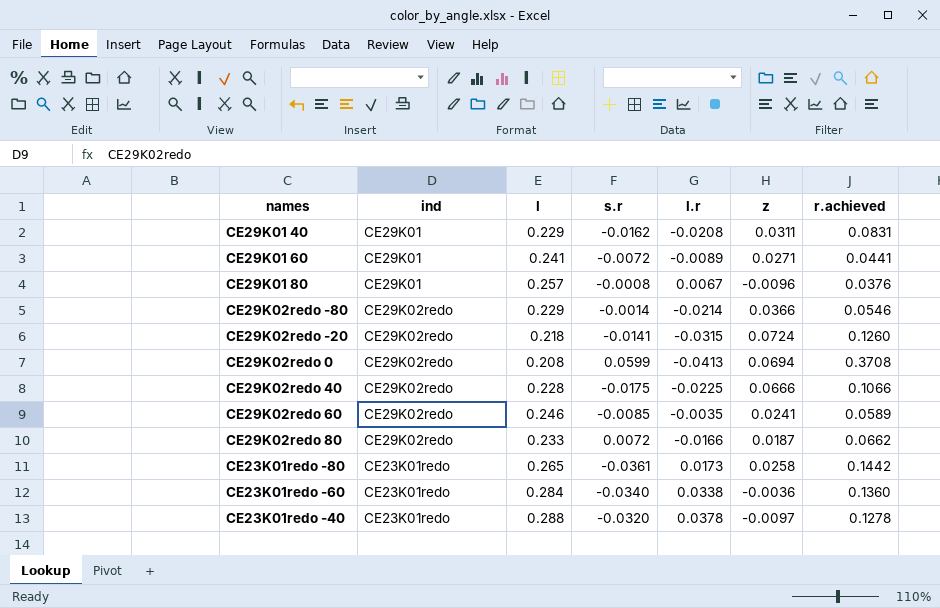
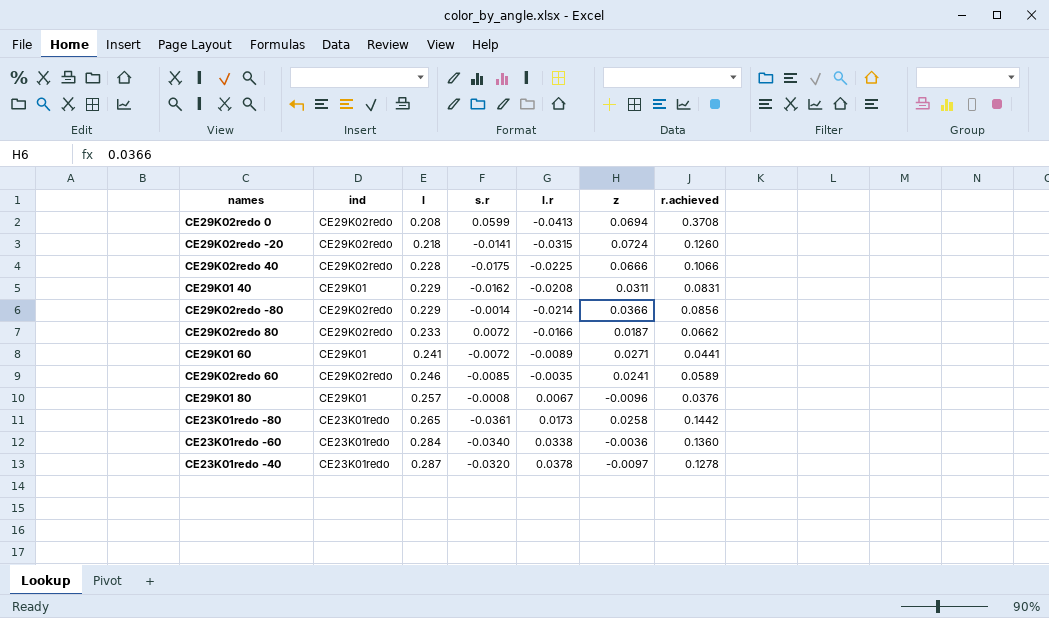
row order: none -> l ascending
CE29K02redo -80 | r.achieved: 0.0546 -> 0.0856
CE23K01redo -40 | l: 0.288 -> 0.287

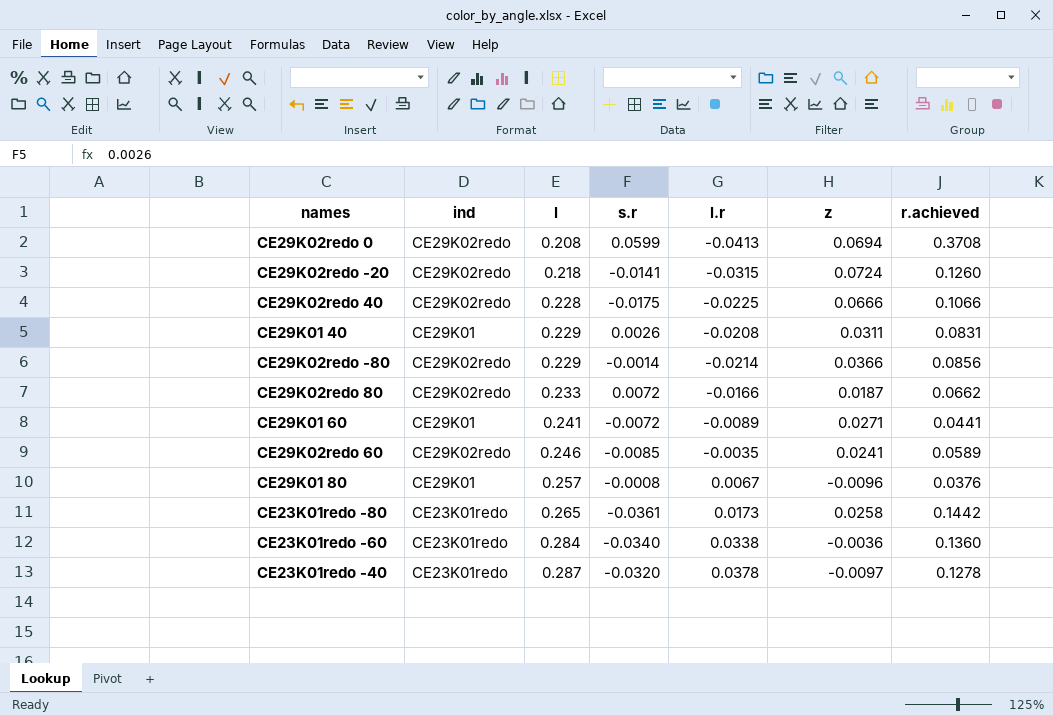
CE29K01 40 | s.r: -0.0162 -> 0.0026

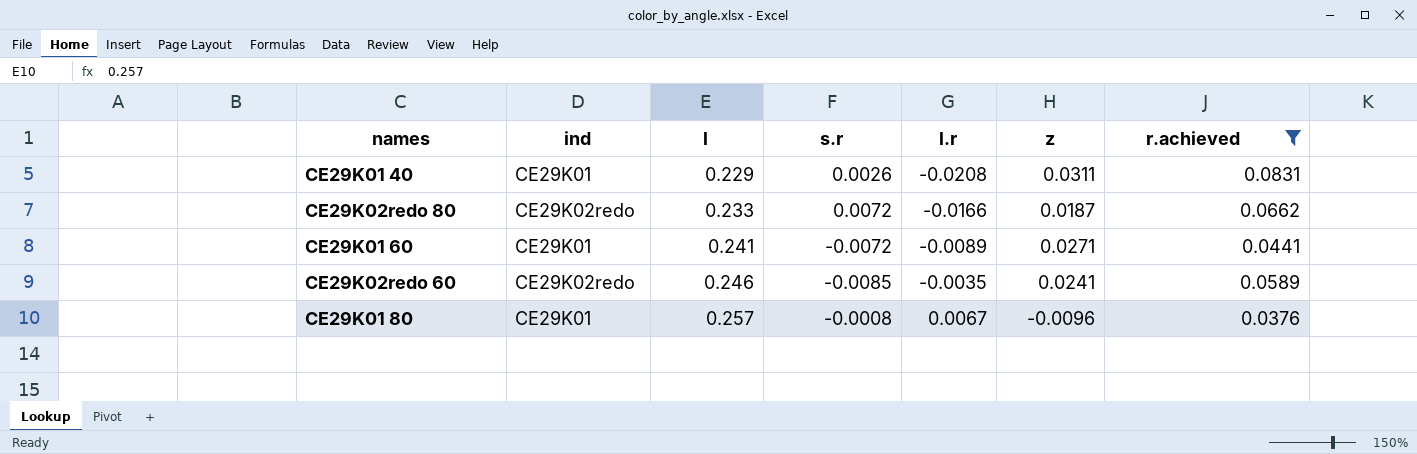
filter: none -> r.achieved <= 0.0831

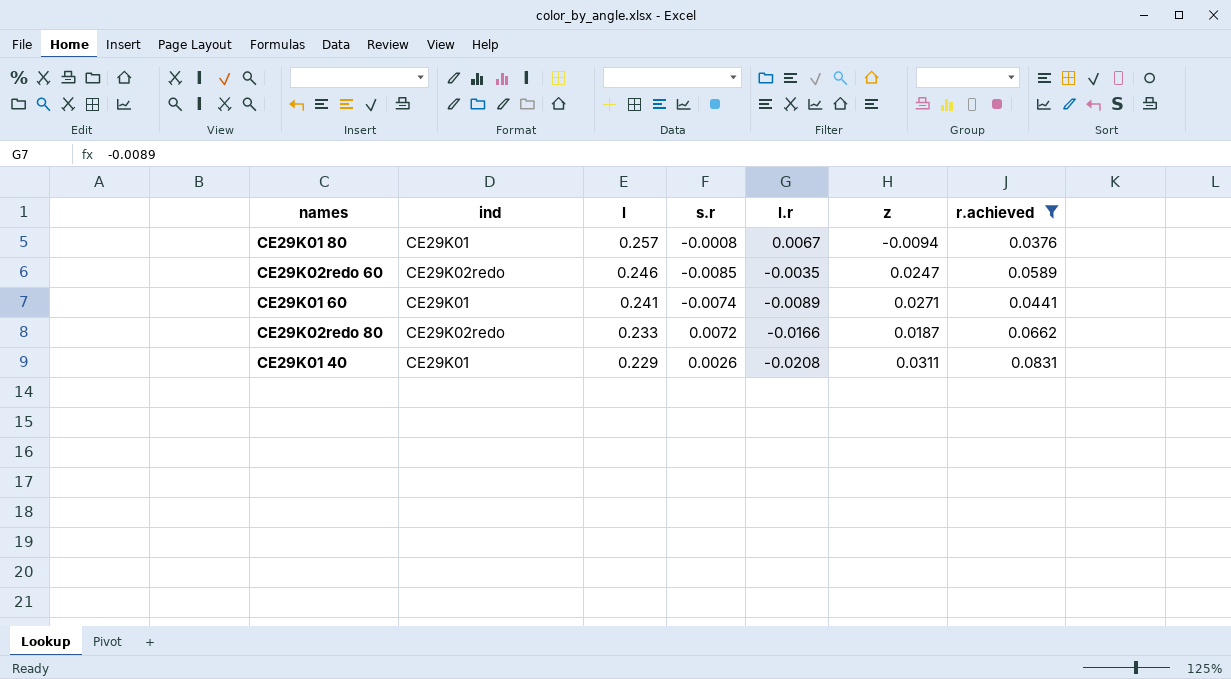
row order: l ascending -> l descending
CE29K01 80 | z: -0.0096 -> -0.0094
CE29K02redo 60 | z: 0.0241 -> 0.0247
CE29K01 60 | s.r: -0.0072 -> -0.0074

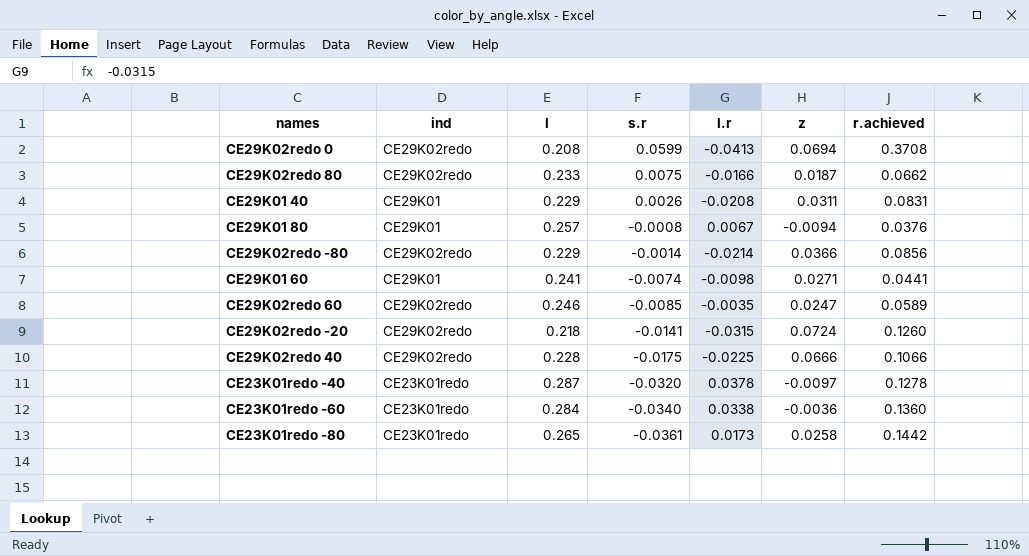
filter: r.achieved <= 0.0831 -> none
row order: l descending -> s.r descending
CE29K02redo 80 | s.r: 0.0072 -> 0.0075
CE29K01 60 | l.r: -0.0089 -> -0.0098

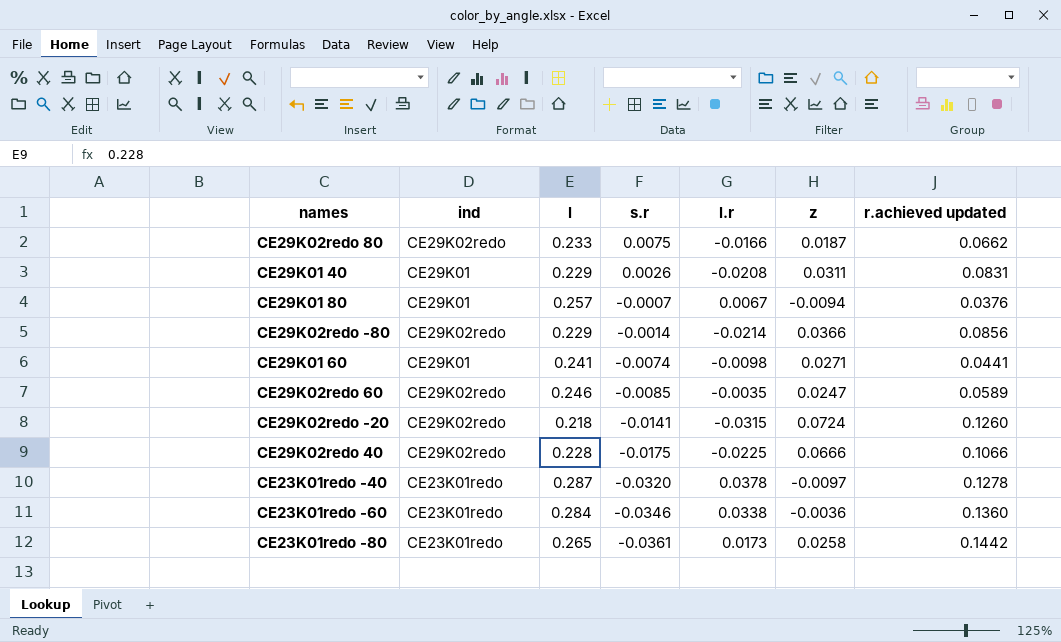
column name: r.achieved -> r.achieved updated
row CE29K02redo 0: CE29K02redo | 0.208 | 0.0599 | -0.0413 | 0.0694 | 0.3708 -> none
CE29K01 80 | s.r: -0.0008 -> -0.0007
CE23K01redo -60 | s.r: -0.0340 -> -0.0346

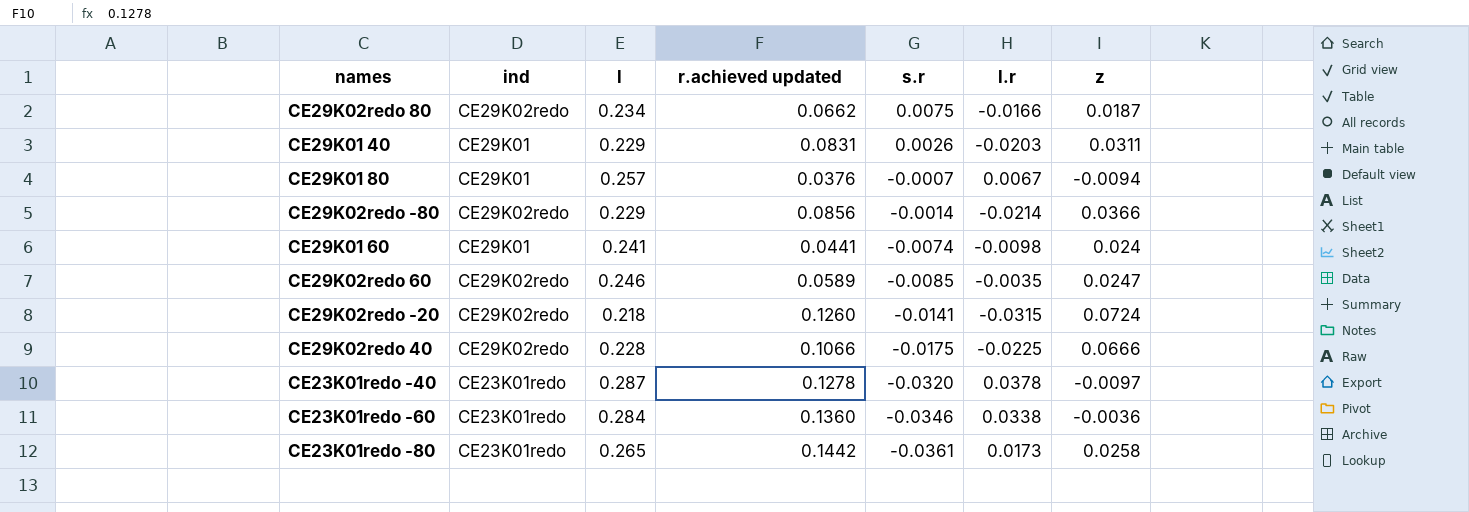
column r.achieved updated | position: 7 -> 4
CE29K02redo 80 | l: 0.233 -> 0.234
CE29K01 40 | l.r: -0.0208 -> -0.0203
CE29K01 60 | z: 0.0271 -> 0.024

